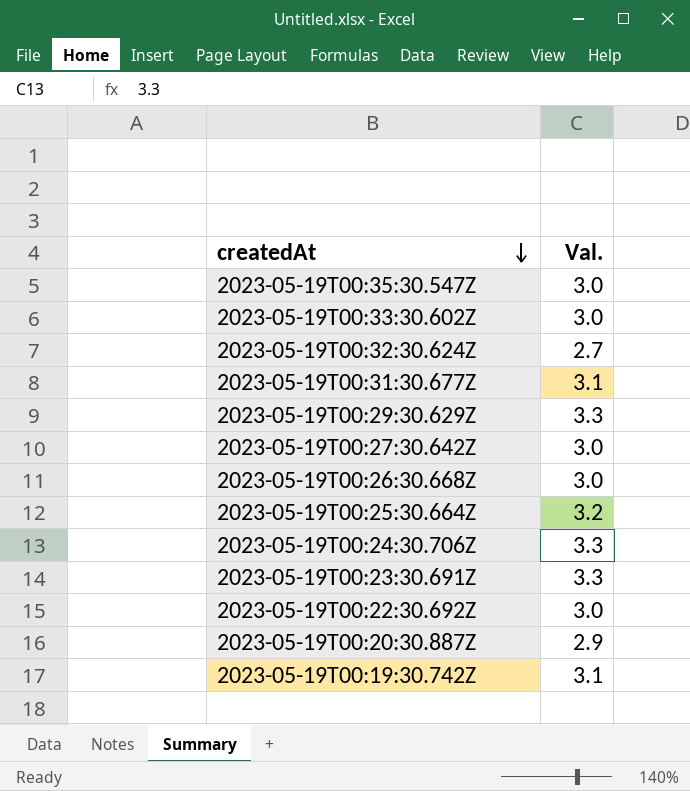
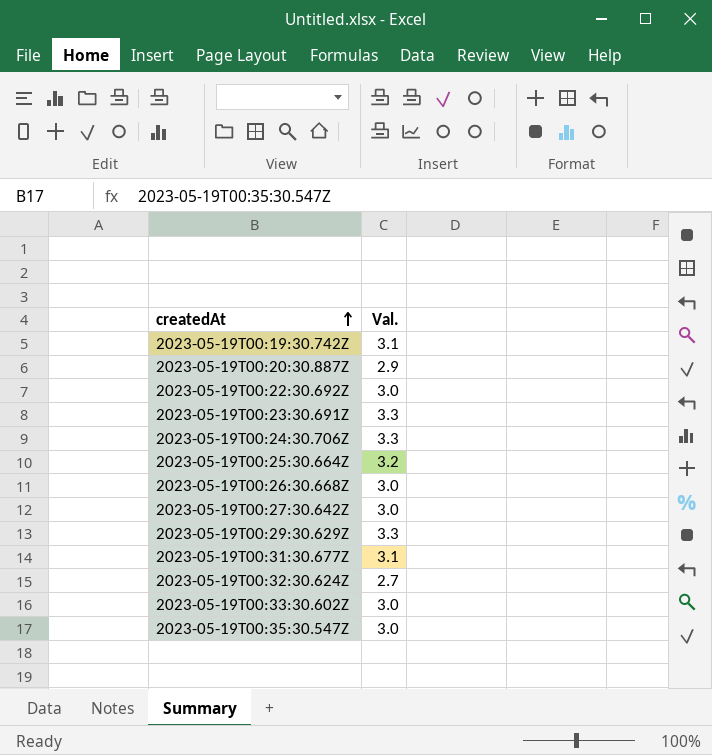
row order: createdAt descending -> createdAt ascending

